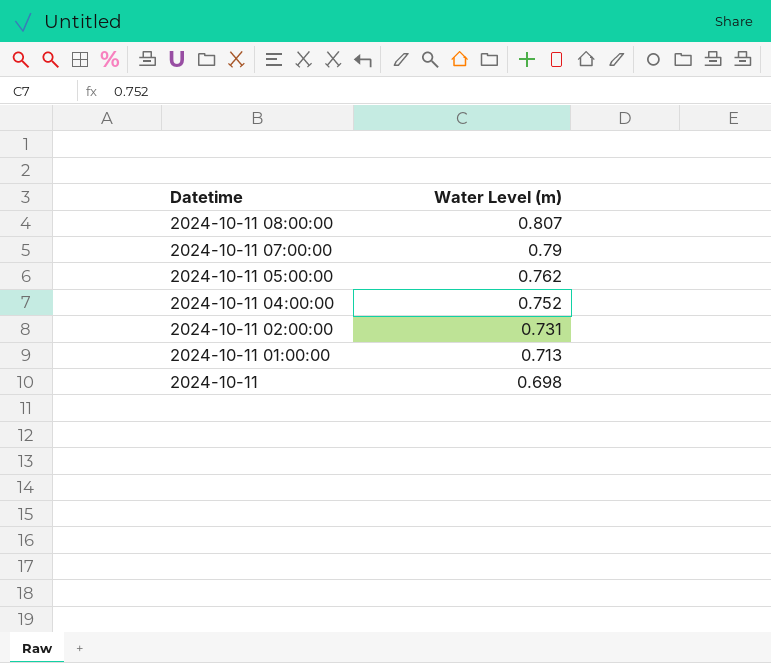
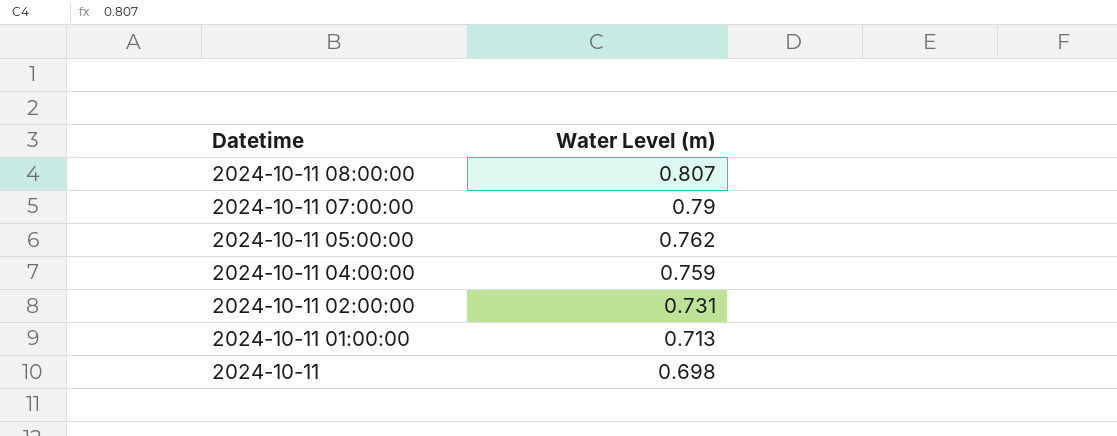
2024-10-11 04:00:00 | Water Level (m): 0.752 -> 0.759

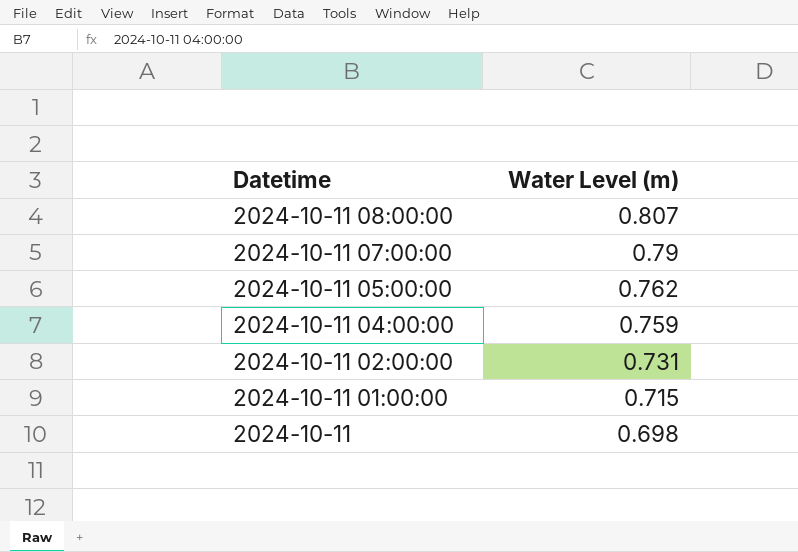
2024-10-11 01:00:00 | Water Level (m): 0.713 -> 0.715

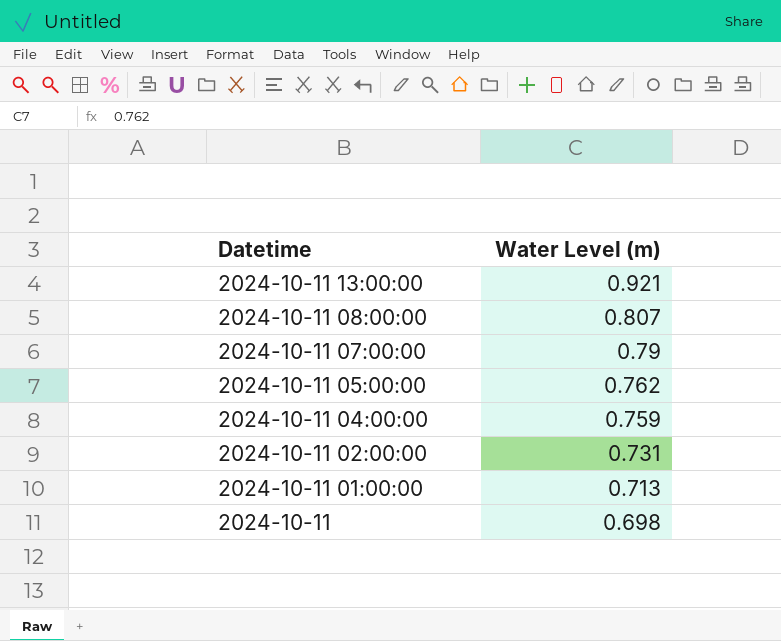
row 2024-10-11 13:00:00: none -> 0.921
2024-10-11 01:00:00 | Water Level (m): 0.715 -> 0.713

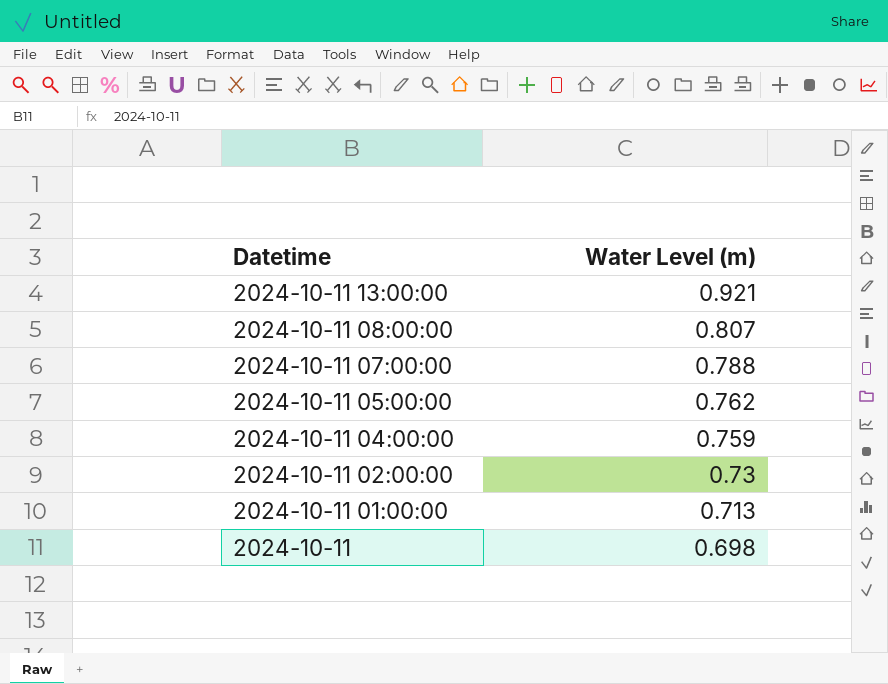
2024-10-11 07:00:00 | Water Level (m): 0.79 -> 0.788
2024-10-11 02:00:00 | Water Level (m): 0.731 -> 0.73

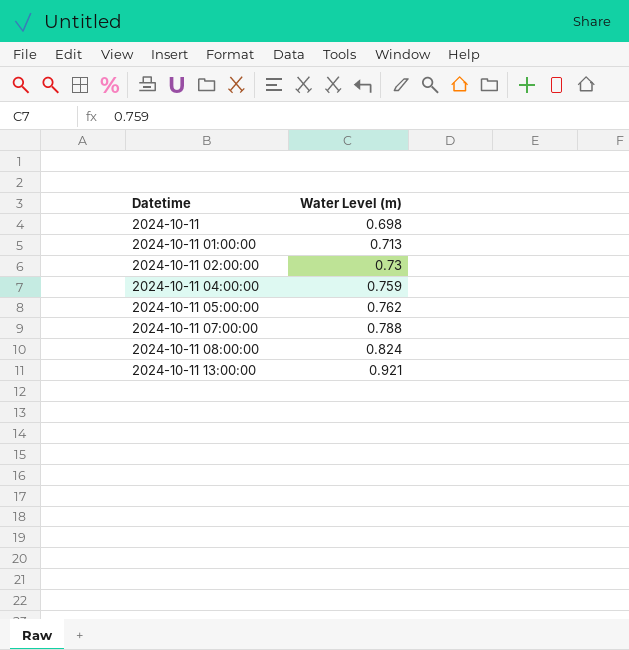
row order: Datetime descending -> Datetime ascending
2024-10-11 08:00:00 | Water Level (m): 0.807 -> 0.824

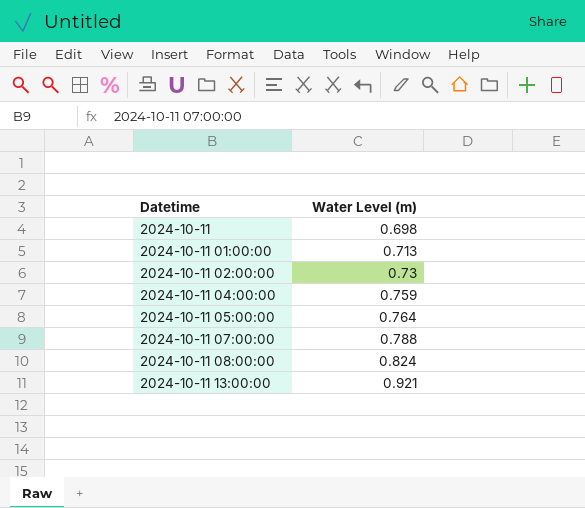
2024-10-11 05:00:00 | Water Level (m): 0.762 -> 0.764

